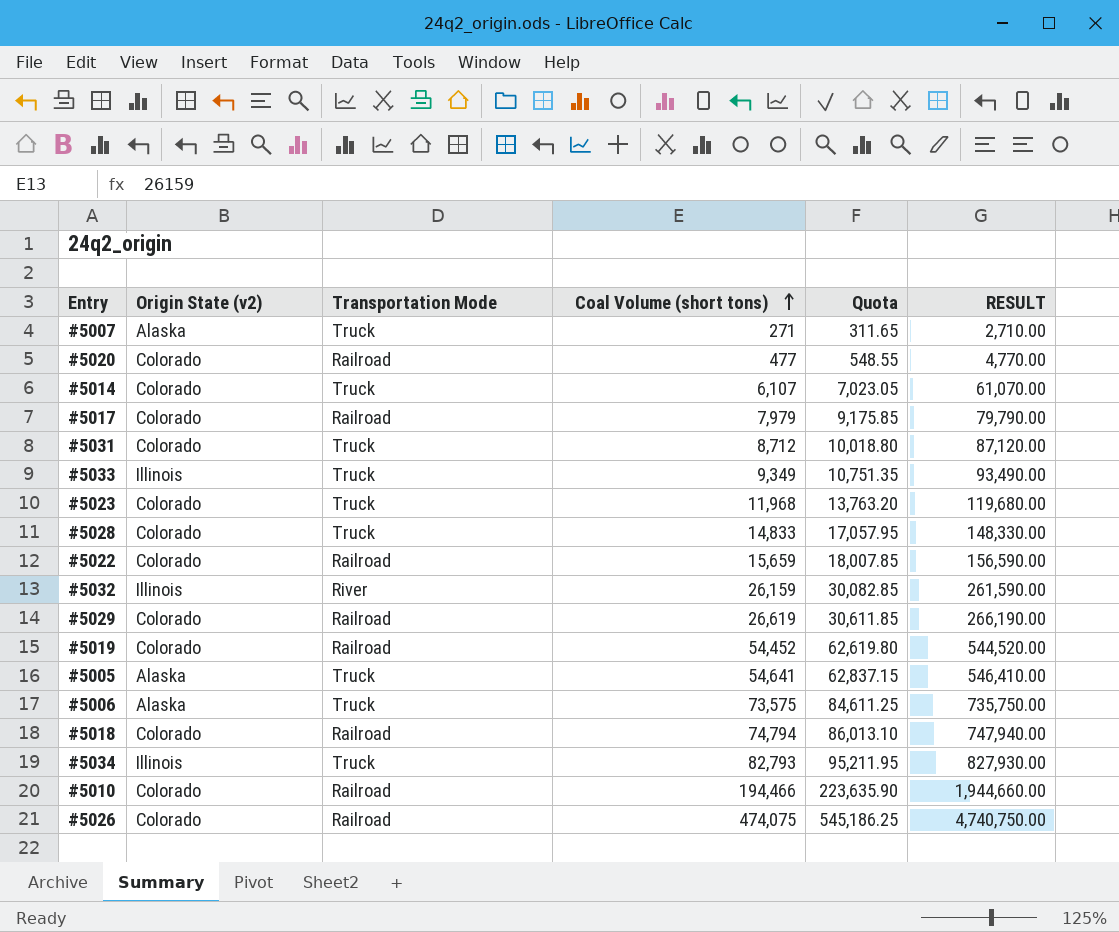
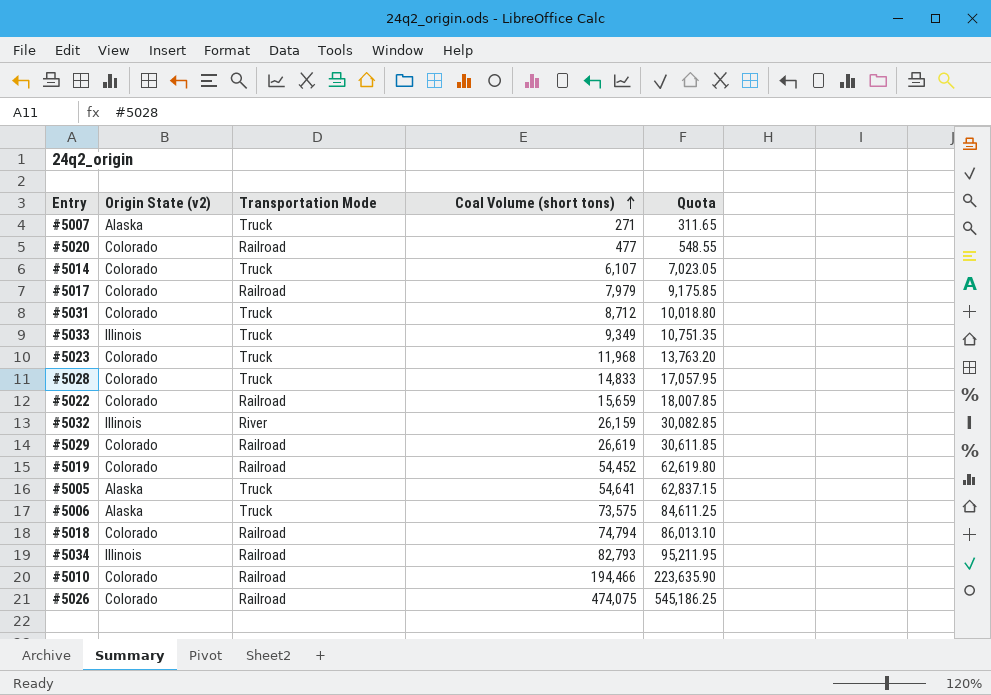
column RESULT | formula: [Coal Volume (short tons)] * 10 -> none
#5034 | Transportation Mode: Truck -> Railroad

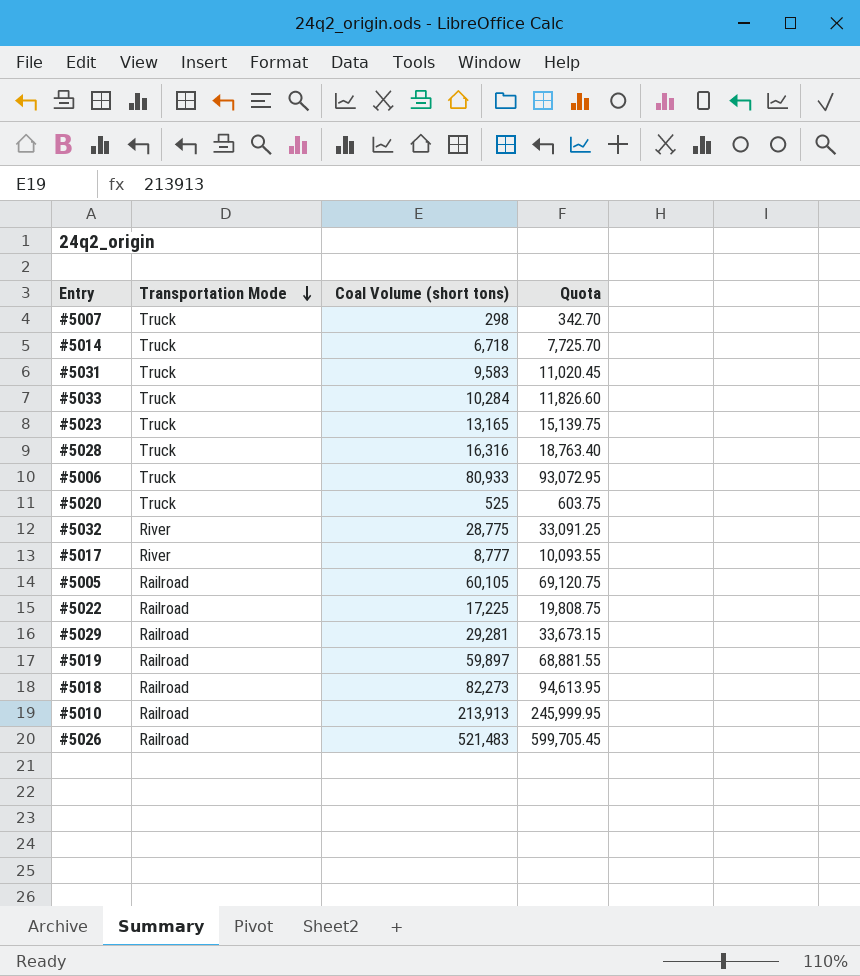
row order: Coal Volume (short tons) ascending -> Transportation Mode descending
column Origin State (v2) | position: 2 -> none
row #5034: Illinois | Railroad | 82,793 | 95,211.95 -> none
#5007 | Coal Volume (short tons): 271 -> 298
#5007 | Quota: 311.65 -> 342.70
#5014 | Coal Volume (short tons): 6,107 -> 6,718
#5014 | Quota: 7,023.05 -> 7,725.70
#5031 | Coal Volume (short tons): 8,712 -> 9,583
#5031 | Quota: 10,018.80 -> 11,020.45
#5033 | Coal Volume (short tons): 9,349 -> 10,284
#5033 | Quota: 10,751.35 -> 11,826.60
#5023 | Coal Volume (short tons): 11,968 -> 13,165
#5023 | Quota: 13,763.20 -> 15,139.75
#5028 | Coal Volume (short tons): 14,833 -> 16,316
#5028 | Quota: 17,057.95 -> 18,763.40
#5006 | Coal Volume (short tons): 73,575 -> 80,933
#5006 | Quota: 84,611.25 -> 93,072.95
#5020 | Transportation Mode: Railroad -> Truck
#5020 | Coal Volume (short tons): 477 -> 525
#5020 | Quota: 548.55 -> 603.75
#5032 | Coal Volume (short tons): 26,159 -> 28,775
#5032 | Quota: 30,082.85 -> 33,091.25
#5017 | Transportation Mode: Railroad -> River
#5017 | Coal Volume (short tons): 7,979 -> 8,777
#5017 | Quota: 9,175.85 -> 10,093.55
#5005 | Transportation Mode: Truck -> Railroad
#5005 | Coal Volume (short tons): 54,641 -> 60,105
#5005 | Quota: 62,837.15 -> 69,120.75
#5022 | Coal Volume (short tons): 15,659 -> 17,225
#5022 | Quota: 18,007.85 -> 19,808.75
#5029 | Coal Volume (short tons): 26,619 -> 29,281
#5029 | Quota: 30,611.85 -> 33,673.15
#5019 | Coal Volume (short tons): 54,452 -> 59,897
#5019 | Quota: 62,619.80 -> 68,881.55
#5018 | Coal Volume (short tons): 74,794 -> 82,273
#5018 | Quota: 86,013.10 -> 94,613.95
#5010 | Coal Volume (short tons): 194,466 -> 213,913
#5010 | Quota: 223,635.90 -> 245,999.95
#5026 | Coal Volume (short tons): 474,075 -> 521,483
#5026 | Quota: 545,186.25 -> 599,705.45

